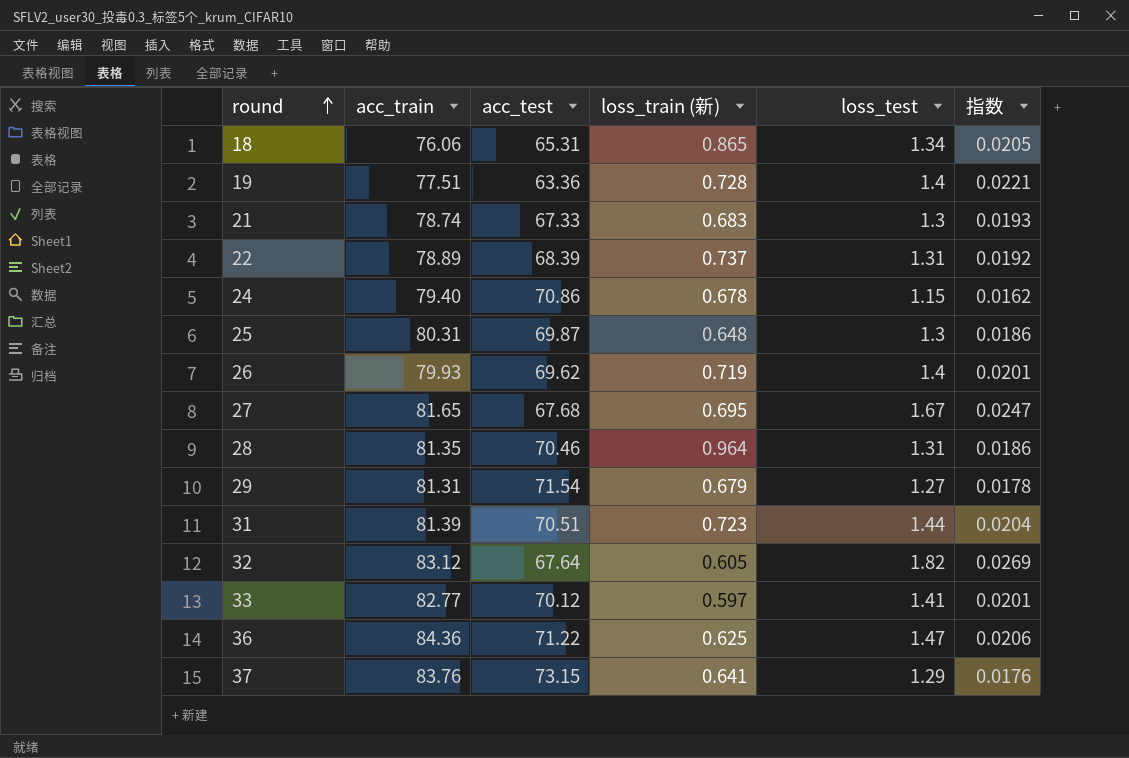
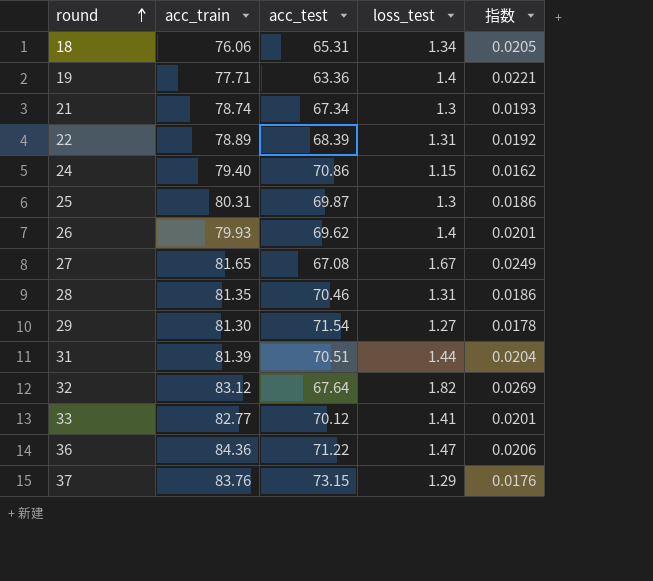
column loss_train (新) | position: 4 -> none
19 | acc_train: 77.51 -> 77.71
21 | acc_test: 67.33 -> 67.34
27 | acc_test: 67.68 -> 67.08
27 | 指数: 0.0247 -> 0.0249
29 | acc_train: 81.31 -> 81.30

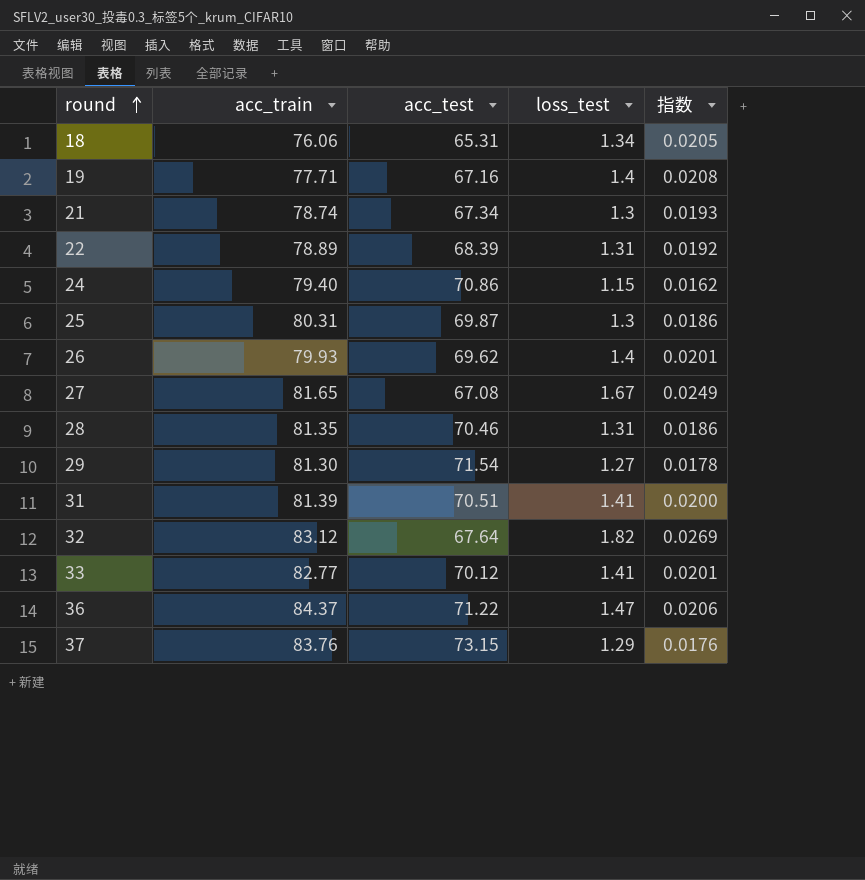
19 | acc_test: 63.36 -> 67.16
19 | 指数: 0.0221 -> 0.0208
31 | loss_test: 1.44 -> 1.41
31 | 指数: 0.0204 -> 0.0200
36 | acc_train: 84.36 -> 84.37

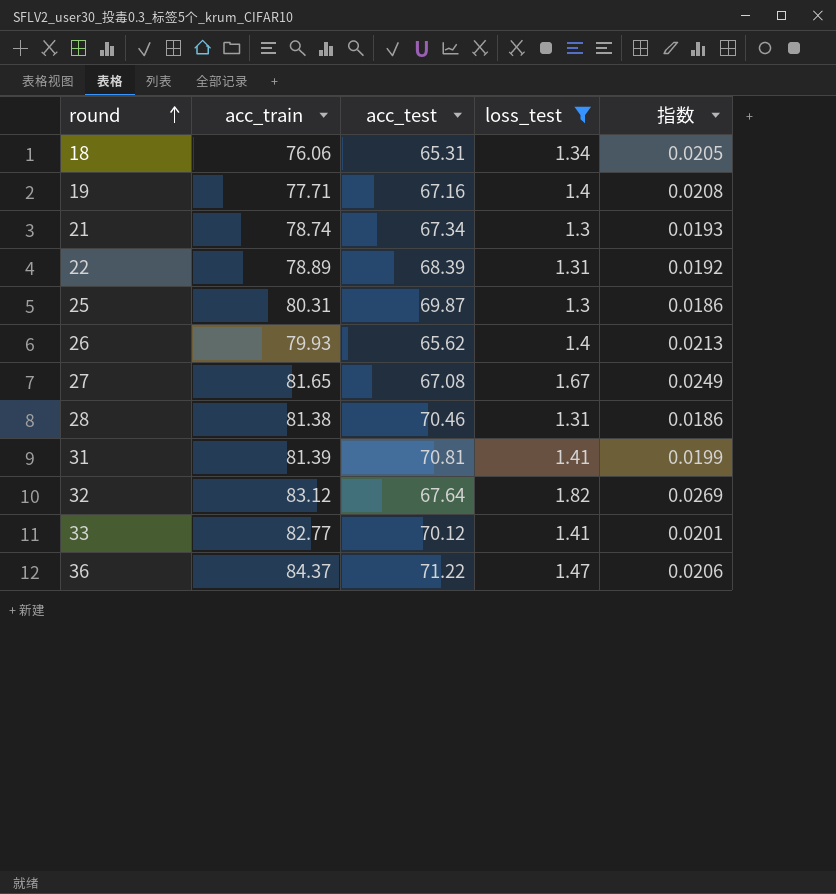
filter: none -> loss_test >= 1.3
26 | acc_test: 69.62 -> 65.62
26 | 指数: 0.0201 -> 0.0213
28 | acc_train: 81.35 -> 81.38
31 | acc_test: 70.51 -> 70.81
31 | 指数: 0.0200 -> 0.0199

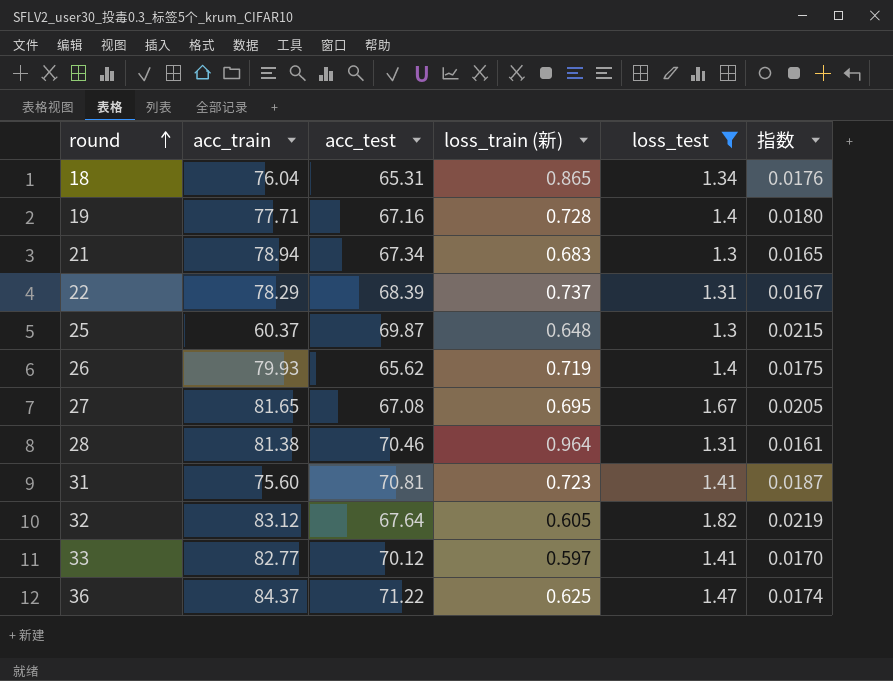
column loss_train (新) | position: none -> 4
column 指数 | formula: [loss_test] / [acc_test] -> [loss_test] / [acc_train]
18 | acc_train: 76.06 -> 76.04
21 | acc_train: 78.74 -> 78.94
22 | acc_train: 78.89 -> 78.29
25 | acc_train: 80.31 -> 60.37
31 | acc_train: 81.39 -> 75.60

